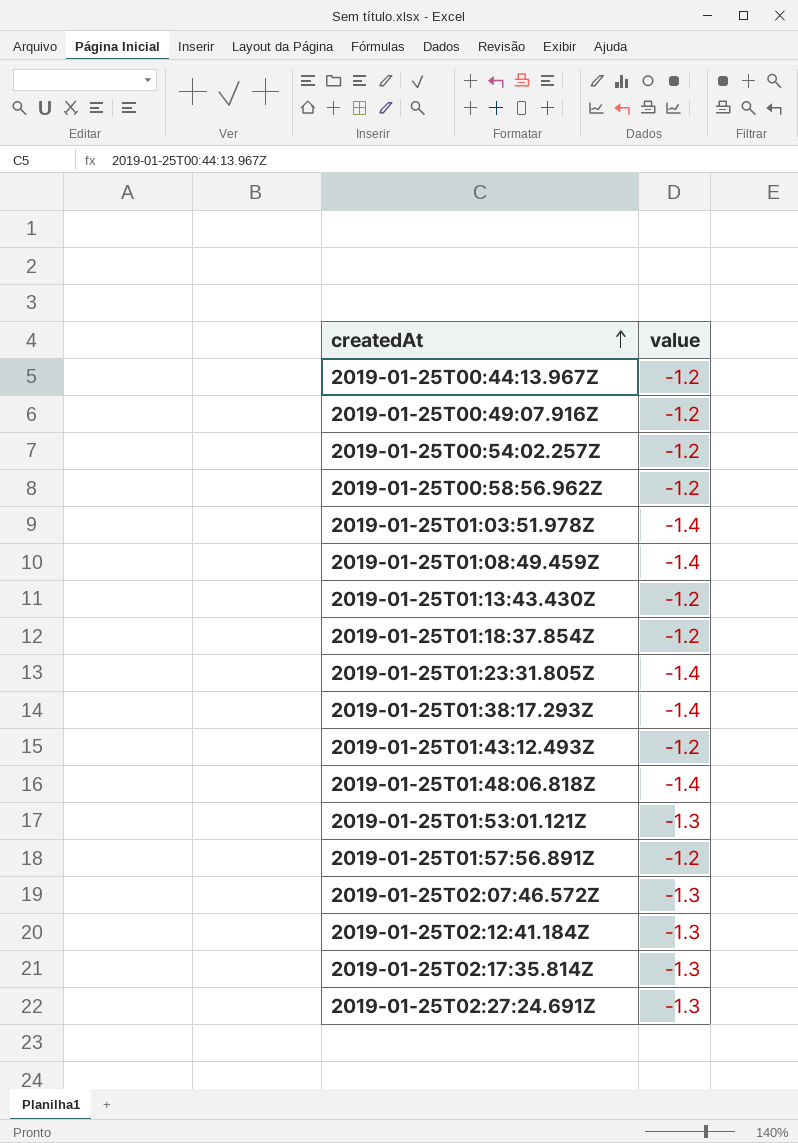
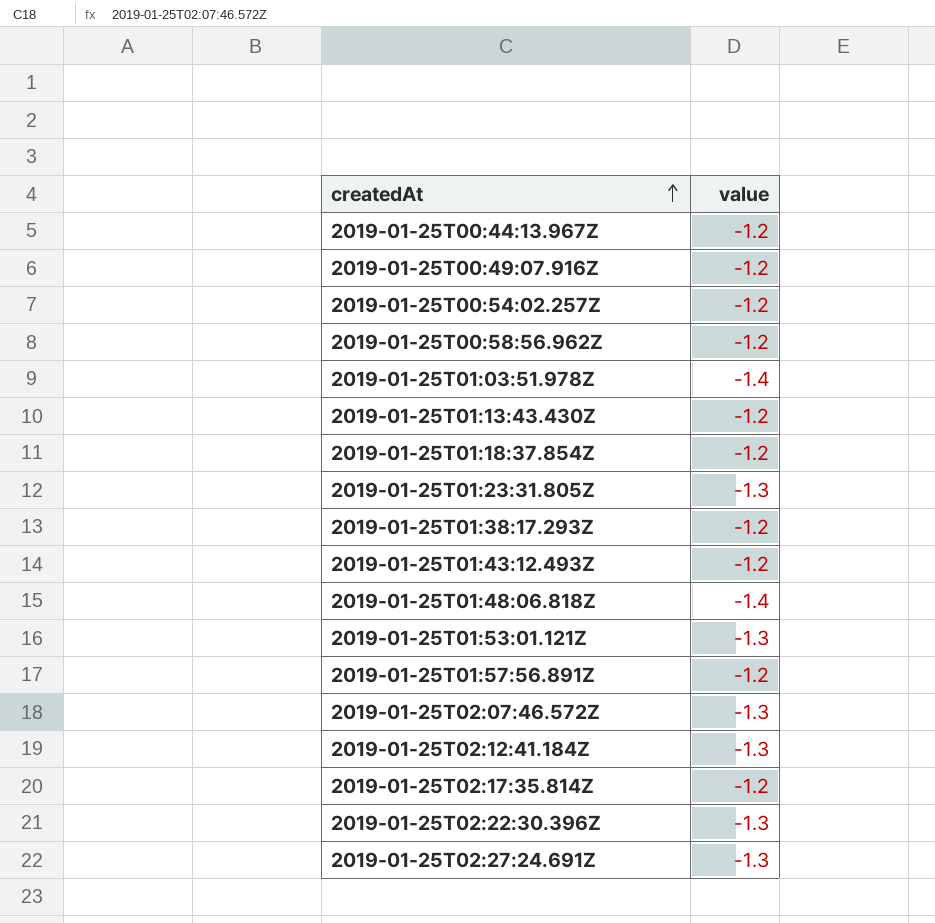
row 2019-01-25T01:08:49.459Z: -1.4 -> none
2019-01-25T01:23:31.805Z | value: -1.4 -> -1.3
2019-01-25T01:38:17.293Z | value: -1.4 -> -1.2
2019-01-25T02:17:35.814Z | value: -1.3 -> -1.2
row 2019-01-25T02:22:30.396Z: none -> -1.3

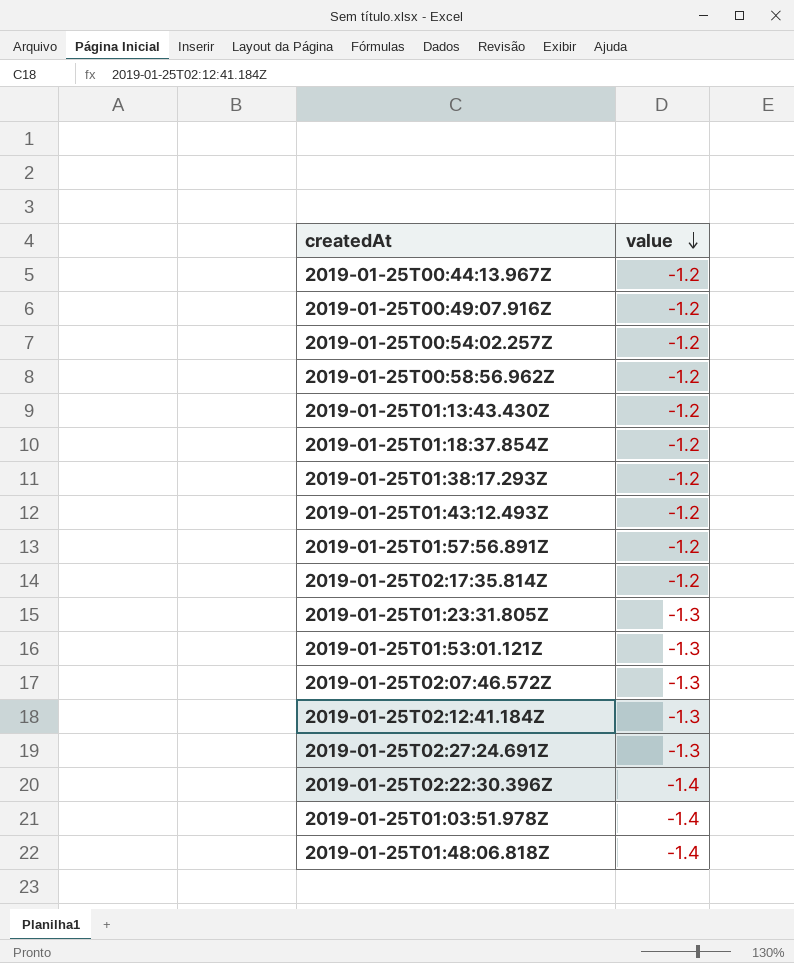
row order: createdAt ascending -> value descending
2019-01-25T02:22:30.396Z | value: -1.3 -> -1.4

